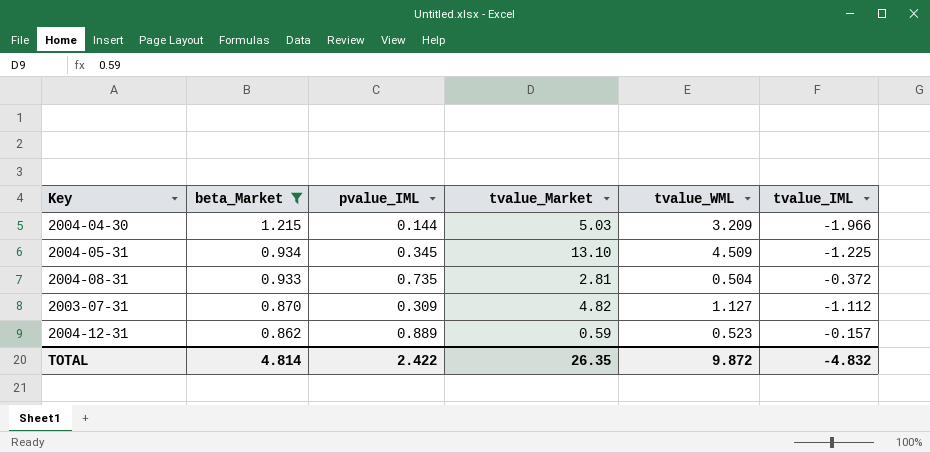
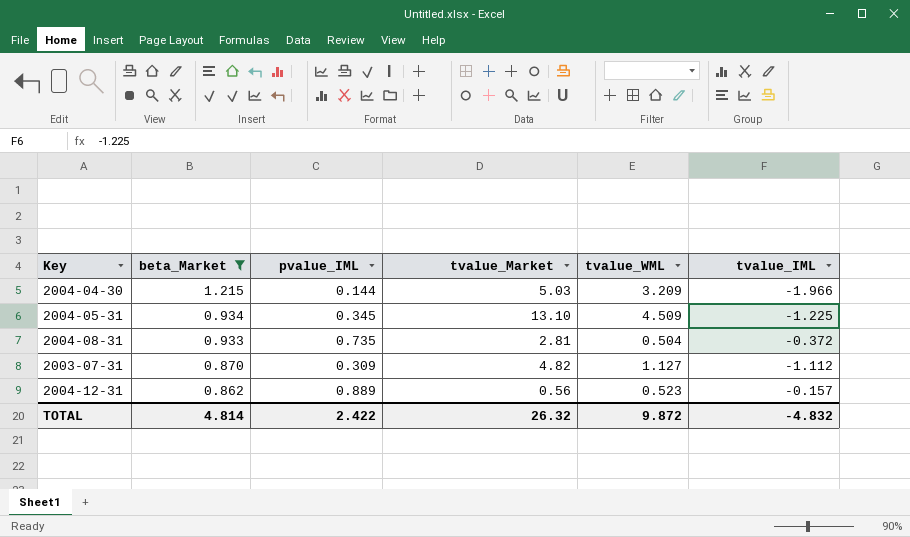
2004-12-31 | tvalue_Market: 0.59 -> 0.56
TOTAL | tvalue_Market: 26.35 -> 26.32

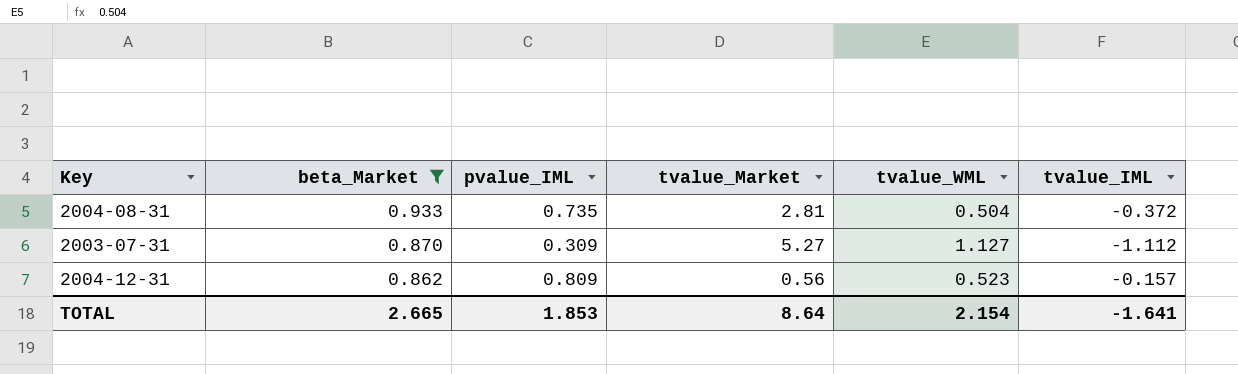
row 2004-04-30: 1.215 | 0.144 | 5.03 | 3.209 | -1.966 -> none
row 2004-05-31: 0.934 | 0.345 | 13.10 | 4.509 | -1.225 -> none
2003-07-31 | tvalue_Market: 4.82 -> 5.27
2004-12-31 | pvalue_IML: 0.889 -> 0.809
TOTAL | beta_Market: 4.814 -> 2.665
TOTAL | pvalue_IML: 2.422 -> 1.853
TOTAL | tvalue_Market: 26.32 -> 8.64
TOTAL | tvalue_WML: 9.872 -> 2.154
TOTAL | tvalue_IML: -4.832 -> -1.641

